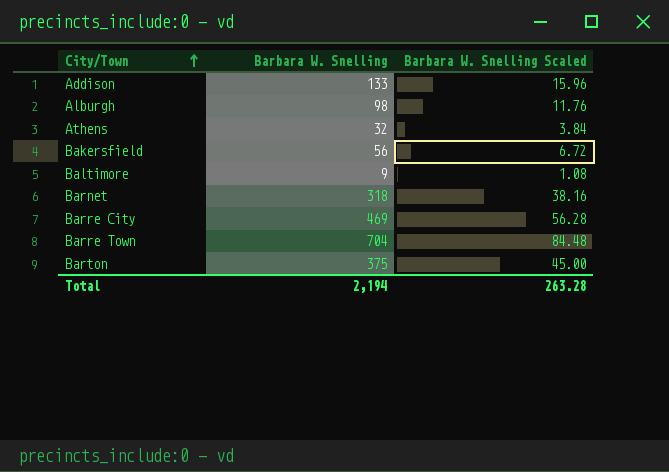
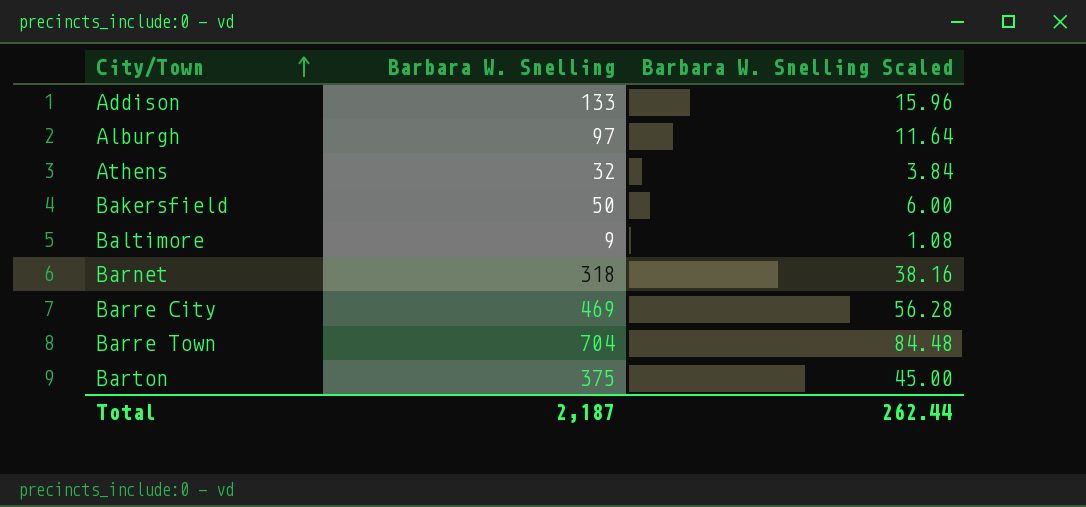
Alburgh | Barbara W. Snelling: 98 -> 97
Alburgh | Barbara W. Snelling Scaled: 11.76 -> 11.64
Bakersfield | Barbara W. Snelling: 56 -> 50
Bakersfield | Barbara W. Snelling Scaled: 6.72 -> 6.00
Total | Barbara W. Snelling: 2,194 -> 2,187
Total | Barbara W. Snelling Scaled: 263.28 -> 262.44

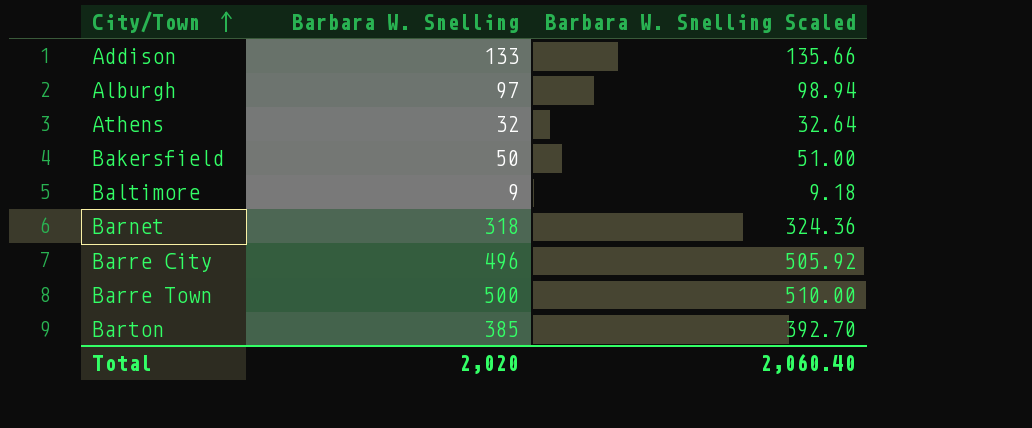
column Barbara W. Snelling Scaled | formula: [Barbara W. Snelling] * 0.12 -> [Barbara W. Snelling] * 1.02
Barre City | Barbara W. Snelling: 469 -> 496
Barre Town | Barbara W. Snelling: 704 -> 500
Barton | Barbara W. Snelling: 375 -> 385
Total | Barbara W. Snelling: 2,187 -> 2,020
Total | Barbara W. Snelling Scaled: 262.44 -> 2,060.40

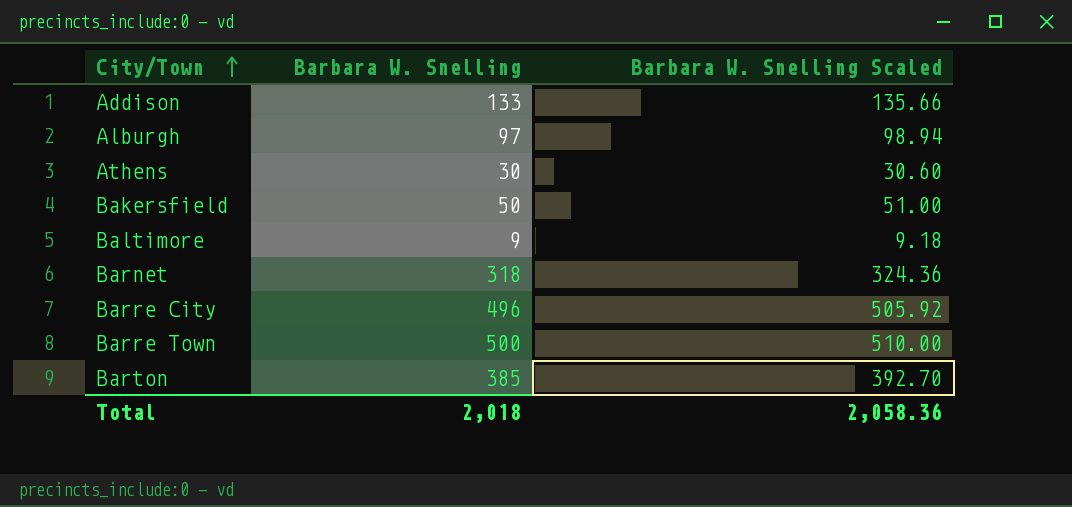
Athens | Barbara W. Snelling: 32 -> 30
Athens | Barbara W. Snelling Scaled: 32.64 -> 30.60
Total | Barbara W. Snelling: 2,020 -> 2,018
Total | Barbara W. Snelling Scaled: 2,060.40 -> 2,058.36

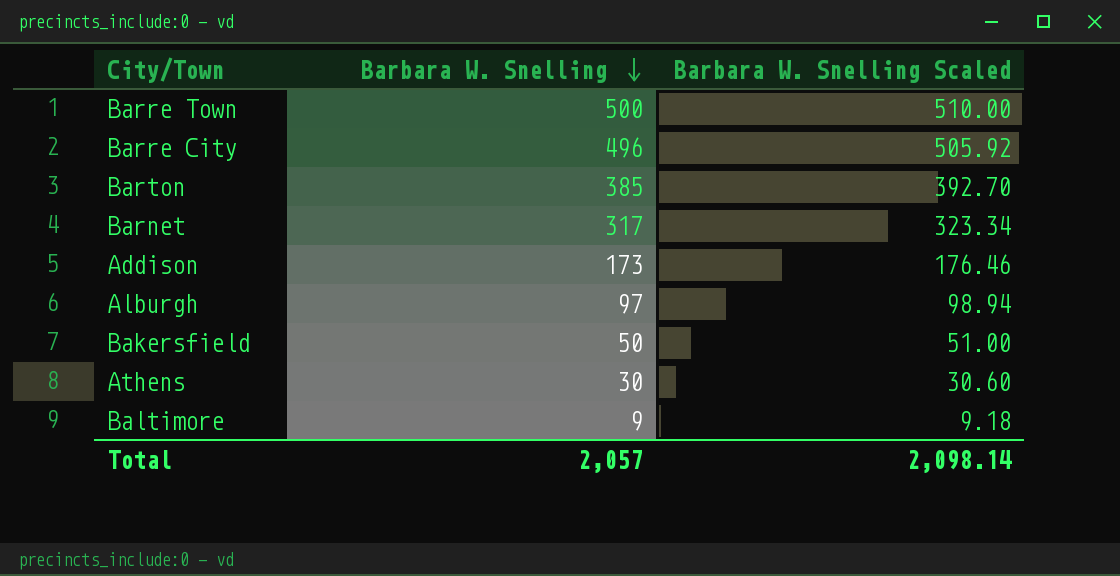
row order: City/Town ascending -> Barbara W. Snelling descending
Barnet | Barbara W. Snelling: 318 -> 317
Barnet | Barbara W. Snelling Scaled: 324.36 -> 323.34
Addison | Barbara W. Snelling: 133 -> 173
Addison | Barbara W. Snelling Scaled: 135.66 -> 176.46
Total | Barbara W. Snelling: 2,018 -> 2,057
Total | Barbara W. Snelling Scaled: 2,058.36 -> 2,098.14

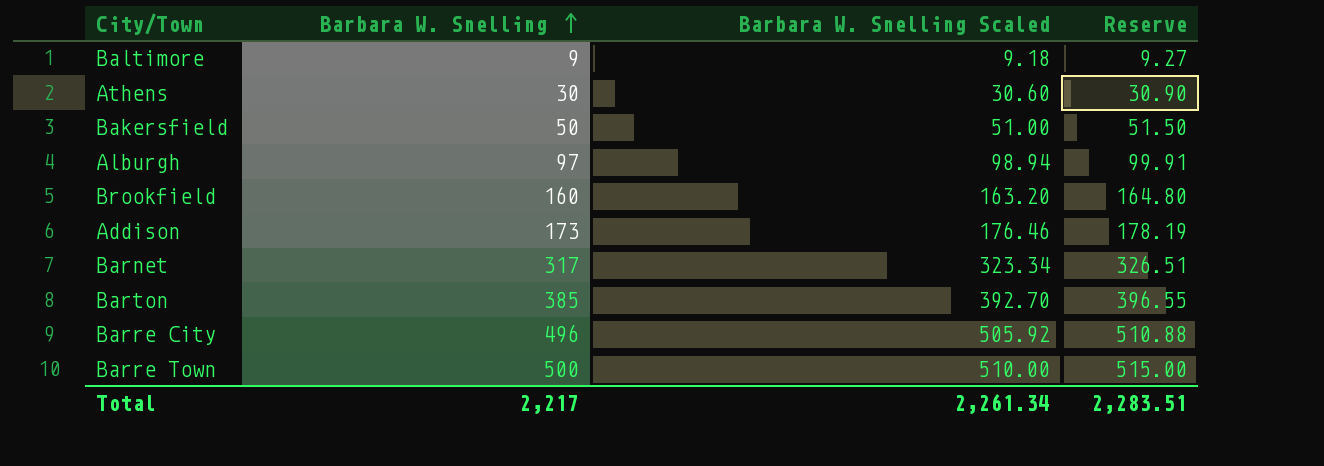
row order: Barbara W. Snelling descending -> Barbara W. Snelling ascending
column Reserve | formula: none -> [Barbara W. Snelling] * 1.03
row Brookfield: none -> 160 | 163.20 | 164.80
Total | Barbara W. Snelling: 2,057 -> 2,217
Total | Barbara W. Snelling Scaled: 2,098.14 -> 2,261.34

